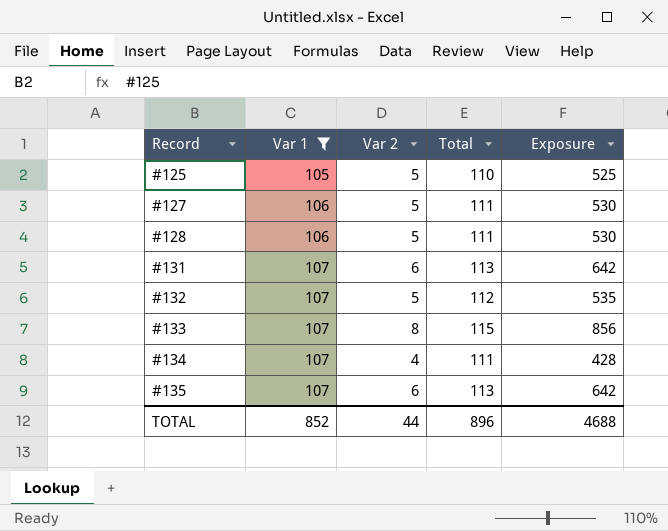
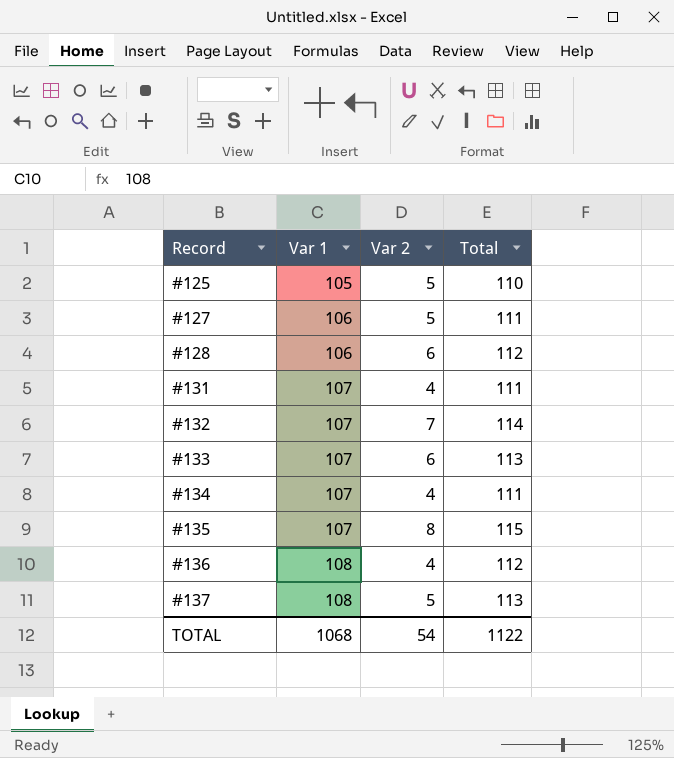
filter: Var 1 != 108 -> none
column Exposure | formula: [Var 1] * [Var 2] -> none
#128 | Var 2: 5 -> 6
#128 | Total: 111 -> 112
#131 | Var 2: 6 -> 4
#131 | Total: 113 -> 111
#132 | Var 2: 5 -> 7
#132 | Total: 112 -> 114
#133 | Var 2: 8 -> 6
#133 | Total: 115 -> 113
#135 | Var 2: 6 -> 8
#135 | Total: 113 -> 115
TOTAL | Var 1: 852 -> 1068
TOTAL | Var 2: 44 -> 54
TOTAL | Total: 896 -> 1122

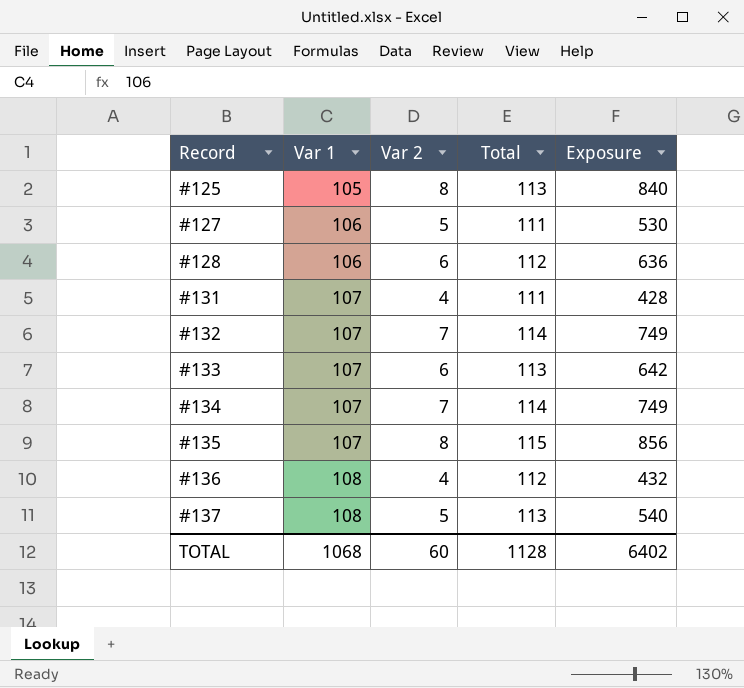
column Exposure | formula: none -> [Var 1] * [Var 2]
#125 | Var 2: 5 -> 8
#125 | Total: 110 -> 113
#134 | Var 2: 4 -> 7
#134 | Total: 111 -> 114
TOTAL | Var 2: 54 -> 60
TOTAL | Total: 1122 -> 1128

